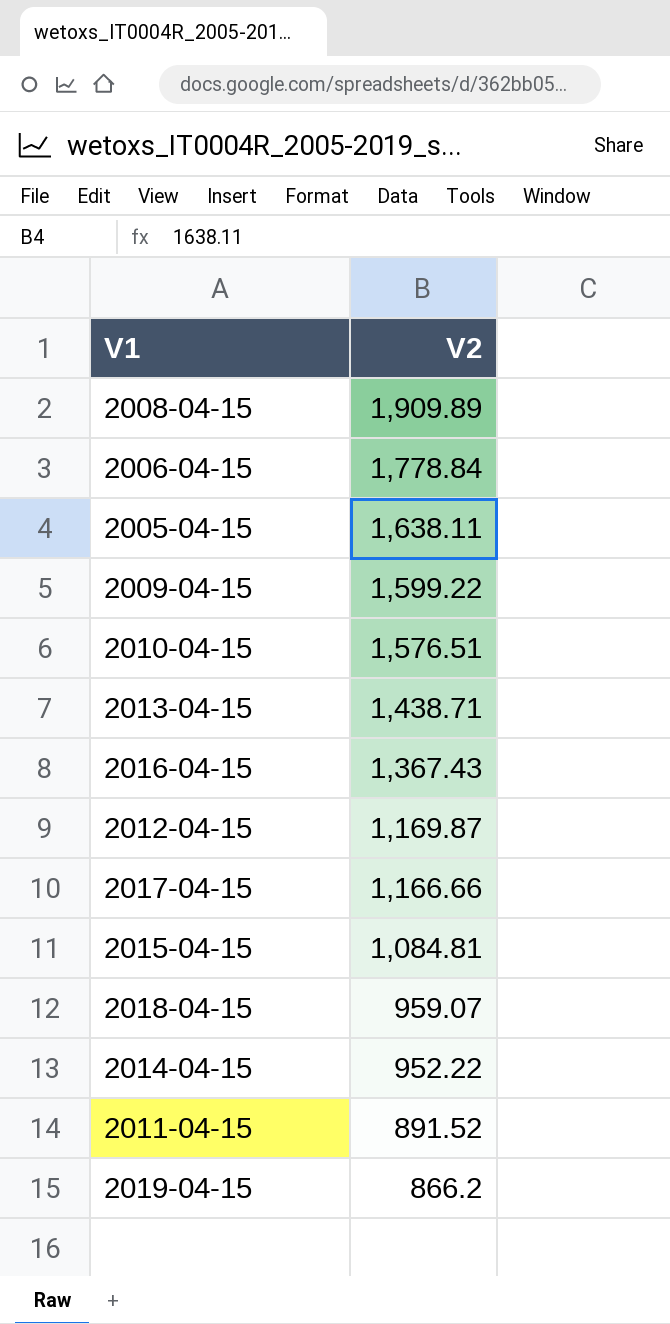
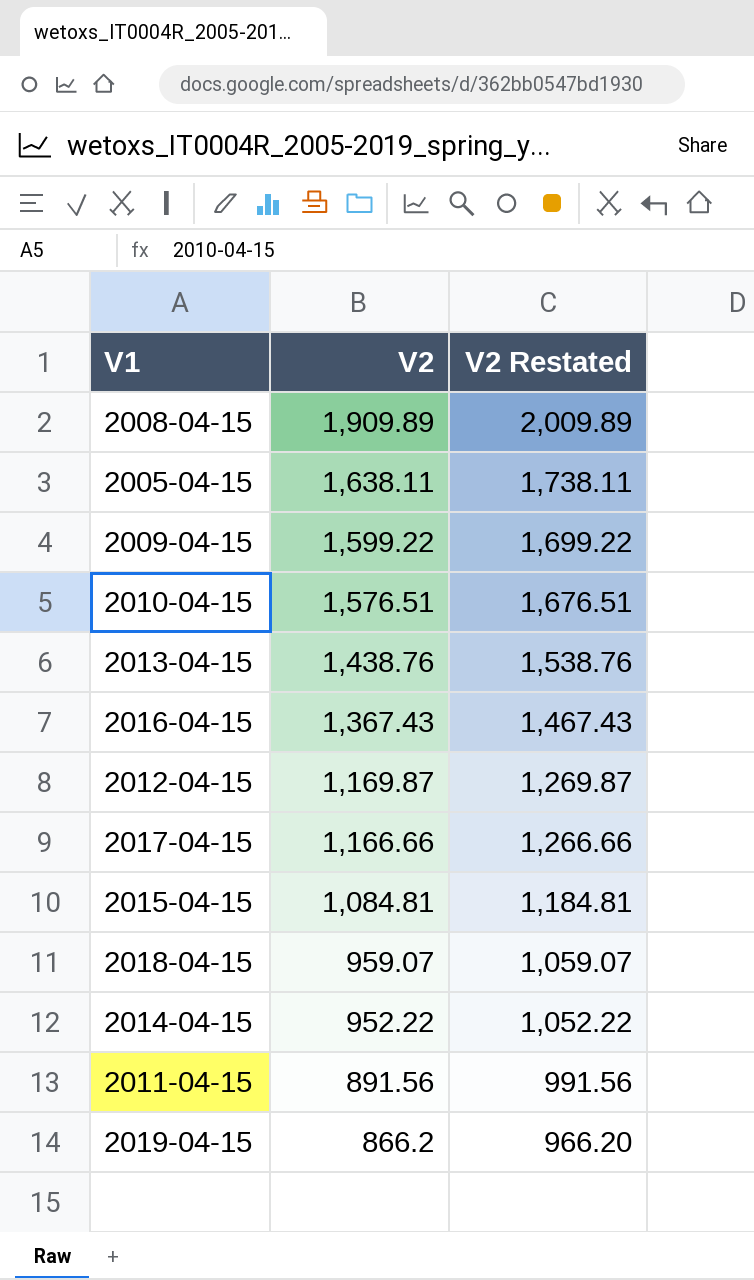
column V2 Restated | formula: none -> [V2] + 100
row 2006-04-15: 1,778.84 -> none
2013-04-15 | V2: 1,438.71 -> 1,438.76
2011-04-15 | V2: 891.52 -> 891.56

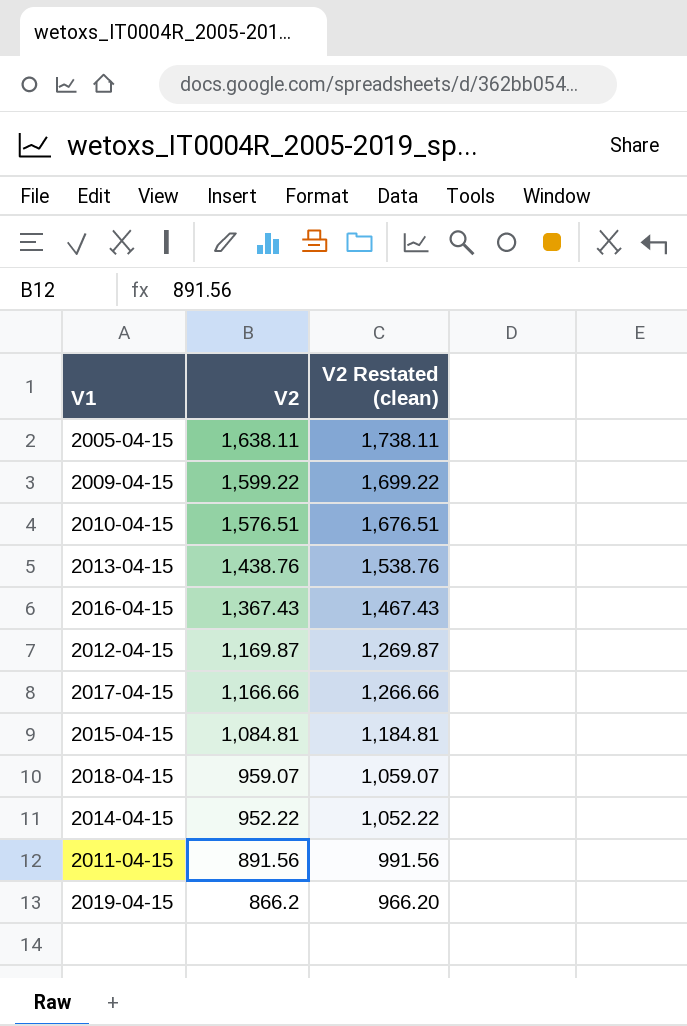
column name: V2 Restated -> V2 Restated (clean)
row 2008-04-15: 1,909.89 | 2,009.89 -> none

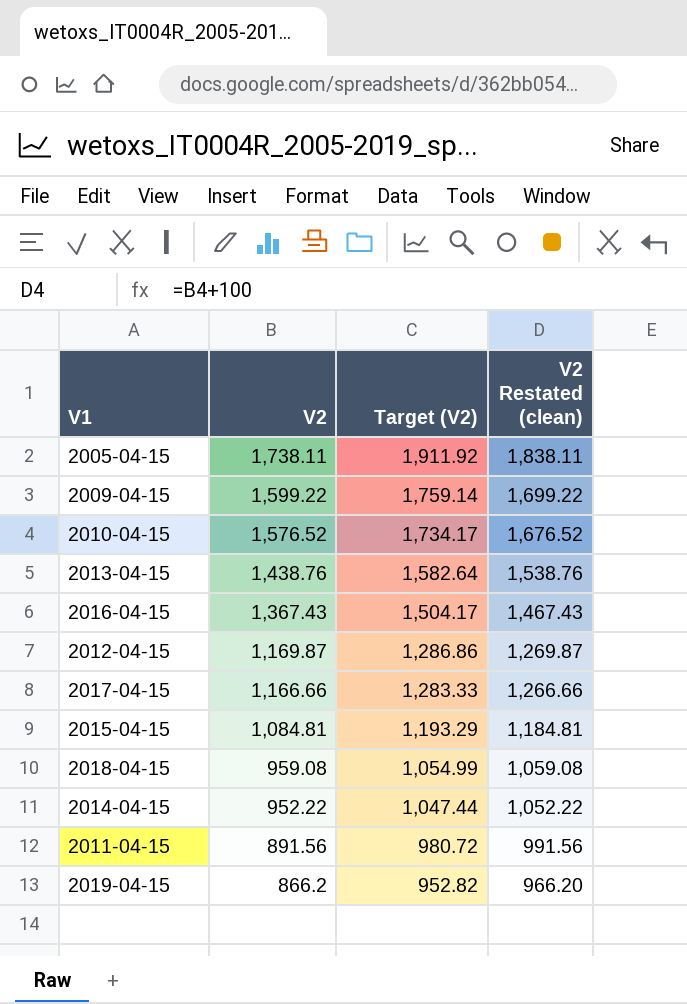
column Target (V2) | formula: none -> [V2] * 1.1
2005-04-15 | V2: 1,638.11 -> 1,738.11
2005-04-15 | V2 Restated (clean): 1,738.11 -> 1,838.11
2010-04-15 | V2: 1,576.51 -> 1,576.52
2010-04-15 | V2 Restated (clean): 1,676.51 -> 1,676.52
2018-04-15 | V2: 959.07 -> 959.08
2018-04-15 | V2 Restated (clean): 1,059.07 -> 1,059.08

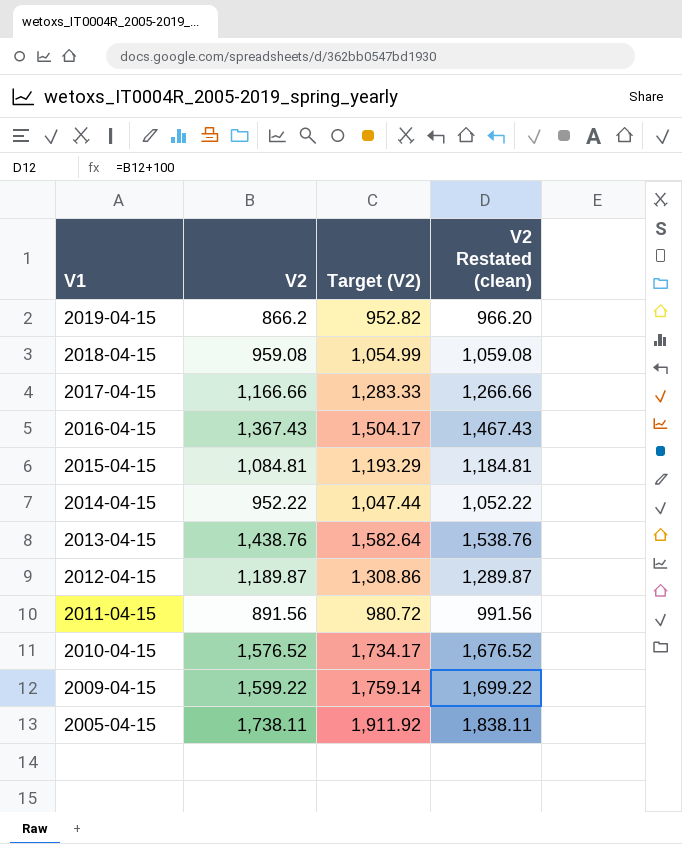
row order: V2 descending -> V1 descending
2012-04-15 | V2: 1,169.87 -> 1,189.87
2012-04-15 | Target (V2): 1,286.86 -> 1,308.86
2012-04-15 | V2 Restated (clean): 1,269.87 -> 1,289.87

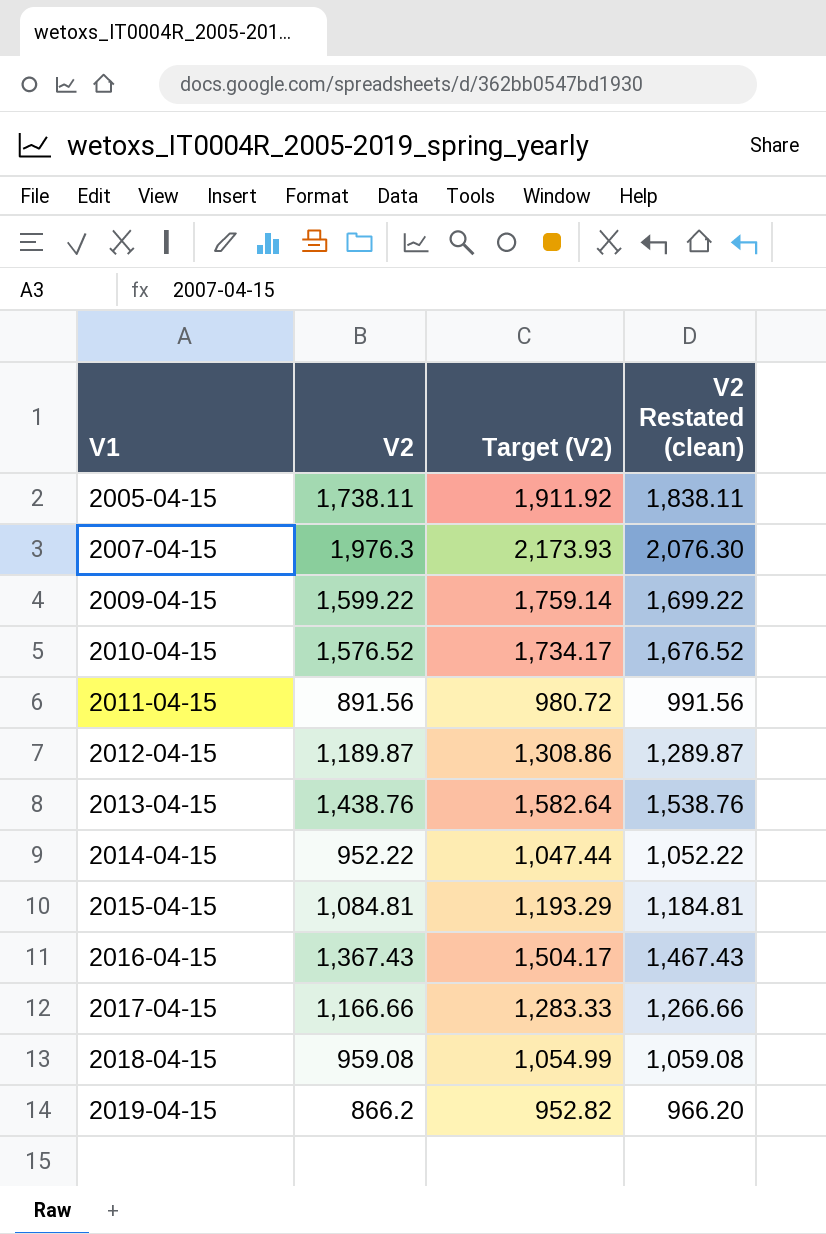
row order: V1 descending -> V1 ascending
row 2007-04-15: none -> 1,976.3 | 2,173.93 | 2,076.30

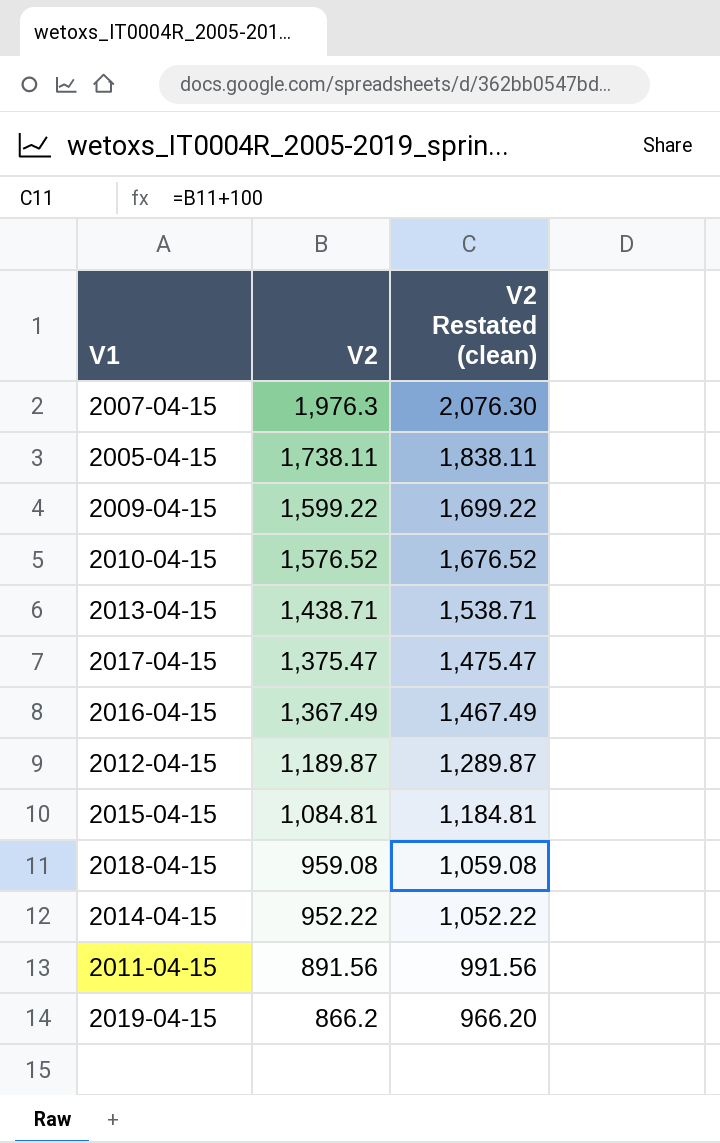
row order: V1 ascending -> V2 descending
column Target (V2) | formula: [V2] * 1.1 -> none
2013-04-15 | V2: 1,438.76 -> 1,438.71
2013-04-15 | V2 Restated (clean): 1,538.76 -> 1,538.71
2017-04-15 | V2: 1,166.66 -> 1,375.47
2017-04-15 | V2 Restated (clean): 1,266.66 -> 1,475.47
2016-04-15 | V2: 1,367.43 -> 1,367.49
2016-04-15 | V2 Restated (clean): 1,467.43 -> 1,467.49

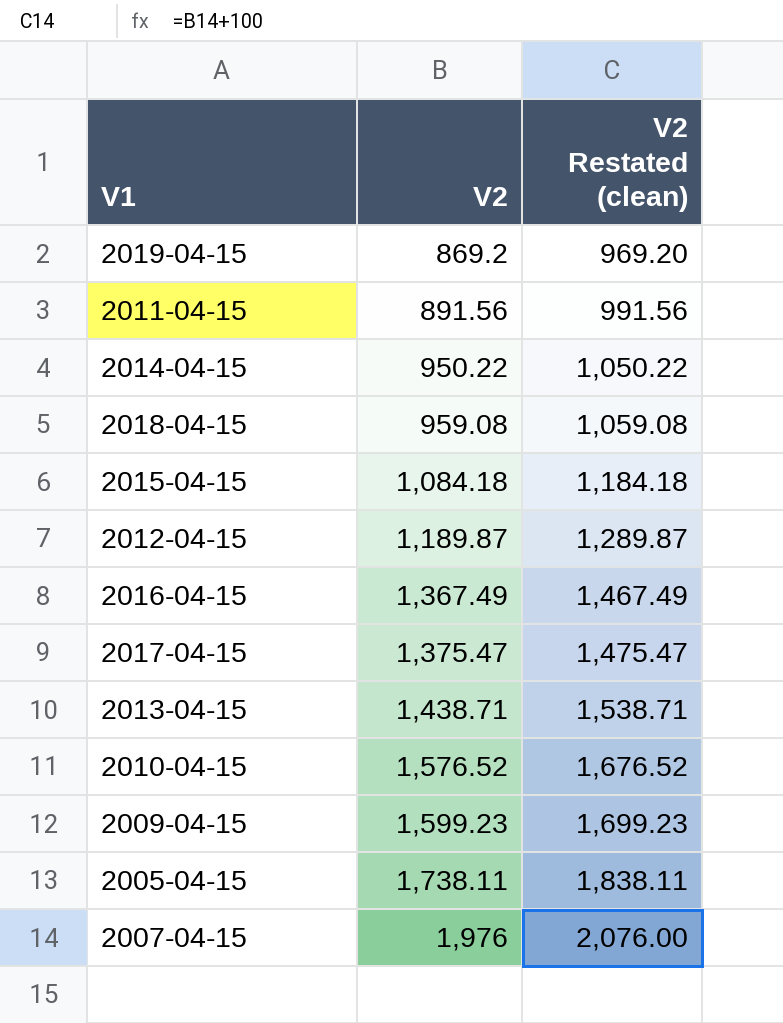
row order: V2 descending -> V2 ascending
2019-04-15 | V2: 866.2 -> 869.2
2019-04-15 | V2 Restated (clean): 966.20 -> 969.20
2014-04-15 | V2: 952.22 -> 950.22
2014-04-15 | V2 Restated (clean): 1,052.22 -> 1,050.22
2015-04-15 | V2: 1,084.81 -> 1,084.18
2015-04-15 | V2 Restated (clean): 1,184.81 -> 1,184.18
2009-04-15 | V2: 1,599.22 -> 1,599.23
2009-04-15 | V2 Restated (clean): 1,699.22 -> 1,699.23
2007-04-15 | V2: 1,976.3 -> 1,976
2007-04-15 | V2 Restated (clean): 2,076.30 -> 2,076.00

